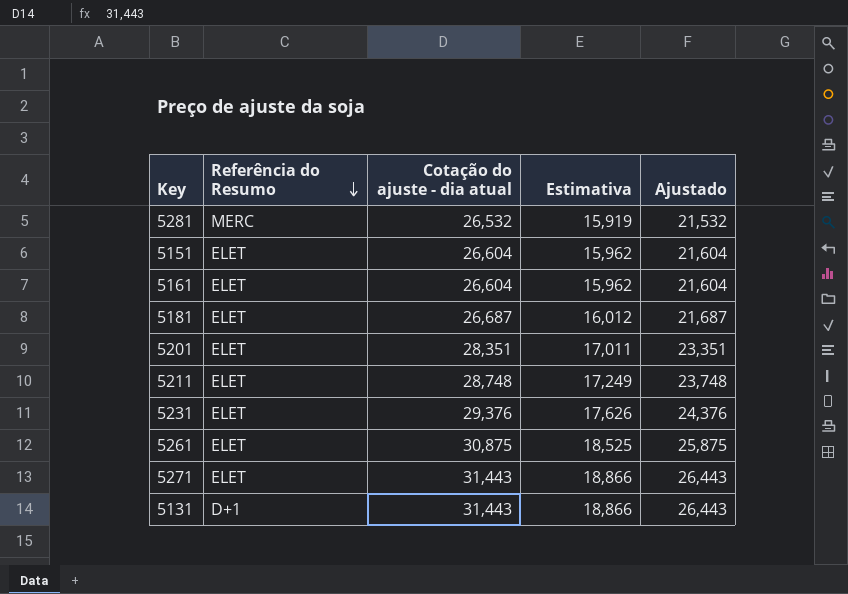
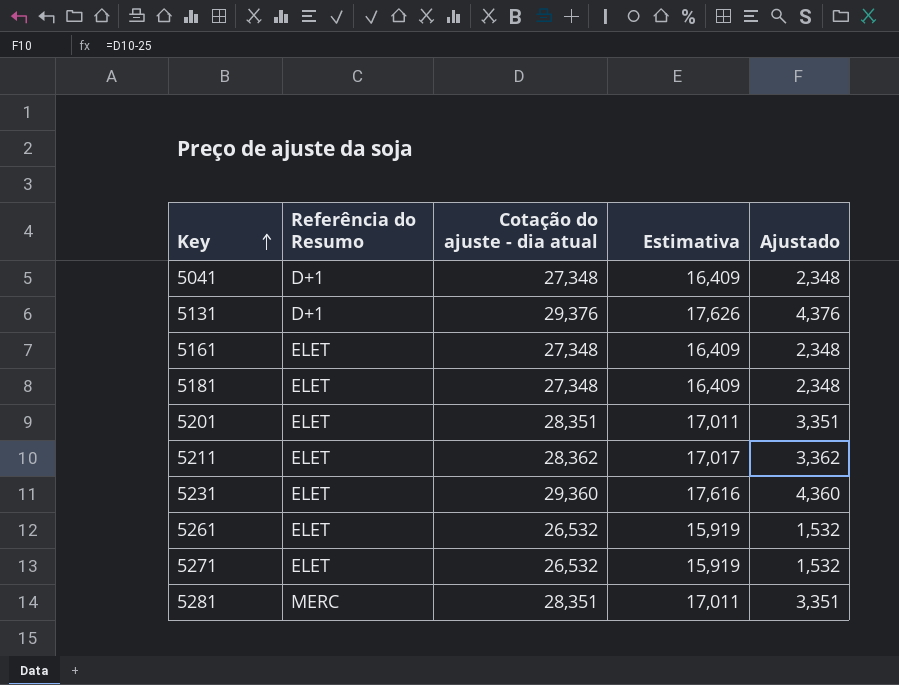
row order: Referência do Resumo descending -> Key ascending
column Ajustado | formula: [Cotação do ajuste - dia atual] - 5 -> [Cotação do ajuste - dia atual] - 25
row 5151: ELET | 26,604 | 15,962 | 21,604 -> none
row 5041: none -> D+1 | 27,348 | 16,409 | 2,348
5131 | Cotação do ajuste - dia atual: 31,443 -> 29,376
5131 | Estimativa: 18,866 -> 17,626
5161 | Cotação do ajuste - dia atual: 26,604 -> 27,348
5161 | Estimativa: 15,962 -> 16,409
5181 | Cotação do ajuste - dia atual: 26,687 -> 27,348
5181 | Estimativa: 16,012 -> 16,409
5211 | Cotação do ajuste - dia atual: 28,748 -> 28,362
5211 | Estimativa: 17,249 -> 17,017
5231 | Cotação do ajuste - dia atual: 29,376 -> 29,360
5231 | Estimativa: 17,626 -> 17,616
5261 | Cotação do ajuste - dia atual: 30,875 -> 26,532
5261 | Estimativa: 18,525 -> 15,919
5271 | Cotação do ajuste - dia atual: 31,443 -> 26,532
5271 | Estimativa: 18,866 -> 15,919
5281 | Cotação do ajuste - dia atual: 26,532 -> 28,351
5281 | Estimativa: 15,919 -> 17,011

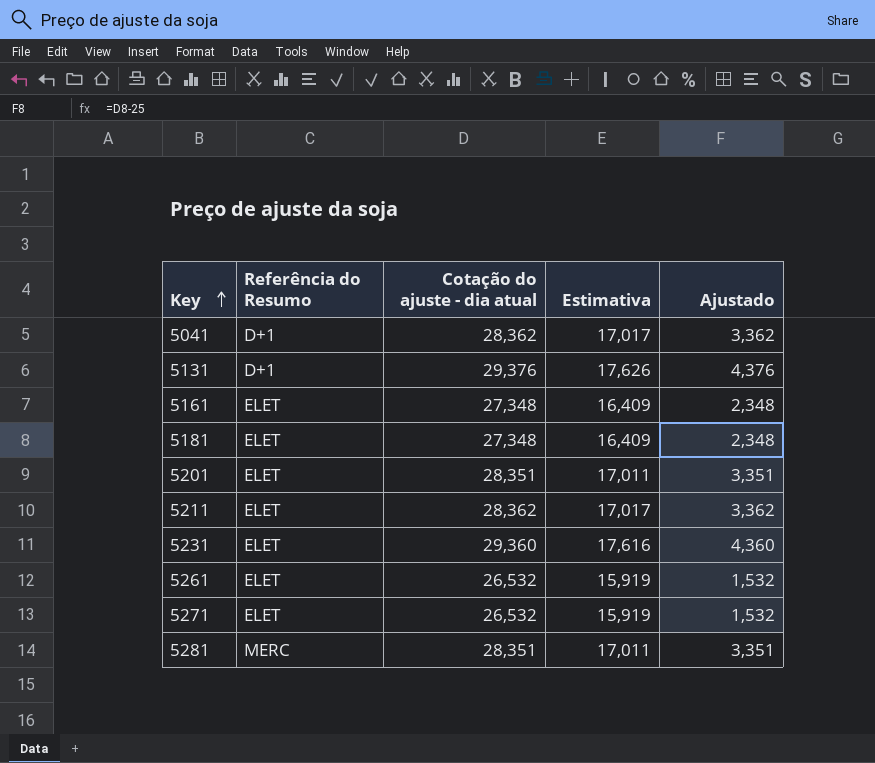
5041 | Cotação do ajuste - dia atual: 27,348 -> 28,362
5041 | Estimativa: 16,409 -> 17,017
5041 | Ajustado: 2,348 -> 3,362

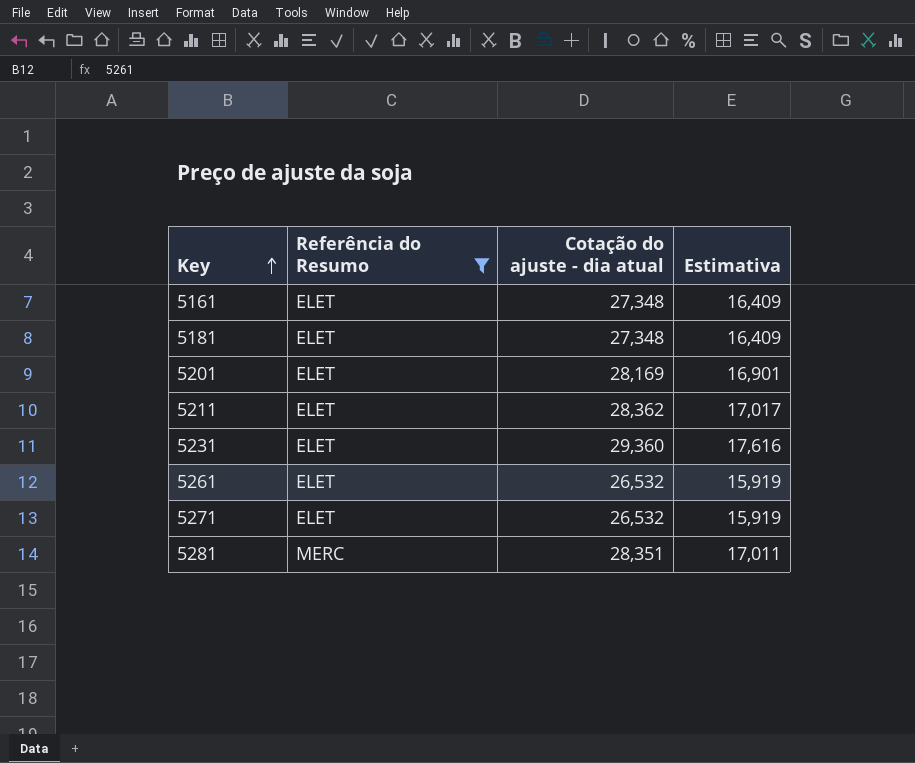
filter: none -> Referência do Resumo != D+1
column Ajustado | formula: [Cotação do ajuste - dia atual] - 25 -> none
5201 | Cotação do ajuste - dia atual: 28,351 -> 28,169
5201 | Estimativa: 17,011 -> 16,901

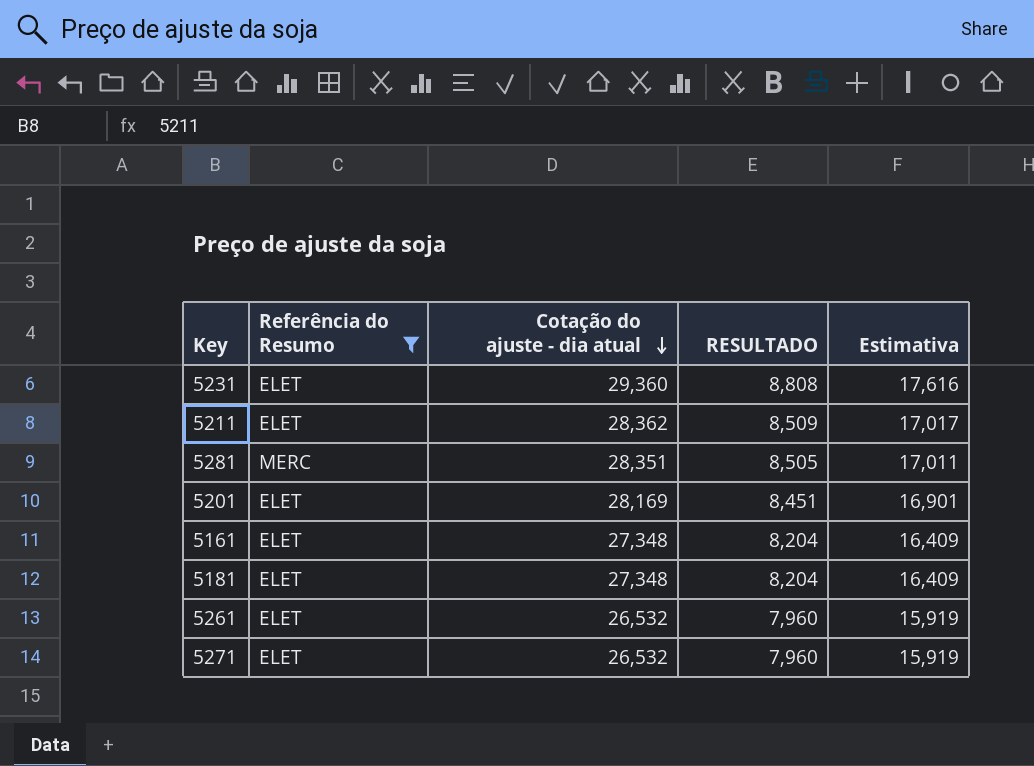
row order: Key ascending -> Cotação do ajuste - dia atual descending
column RESULTADO | formula: none -> [Cotação do ajuste - dia atual] * 0,3

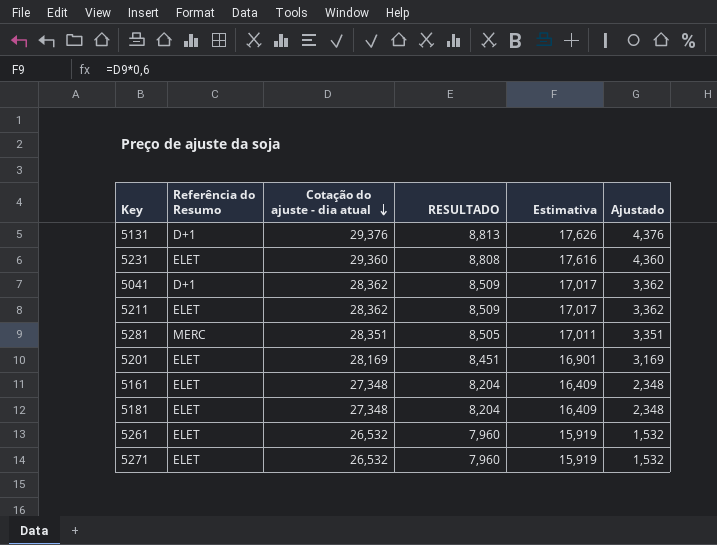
filter: Referência do Resumo != D+1 -> none
column Ajustado | formula: none -> [Cotação do ajuste - dia atual] - 25

